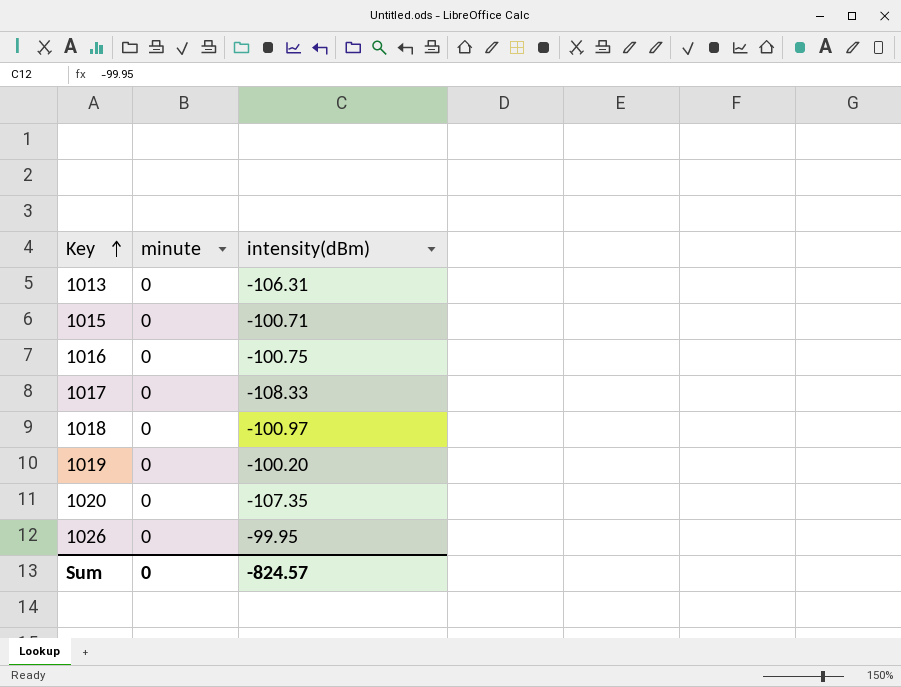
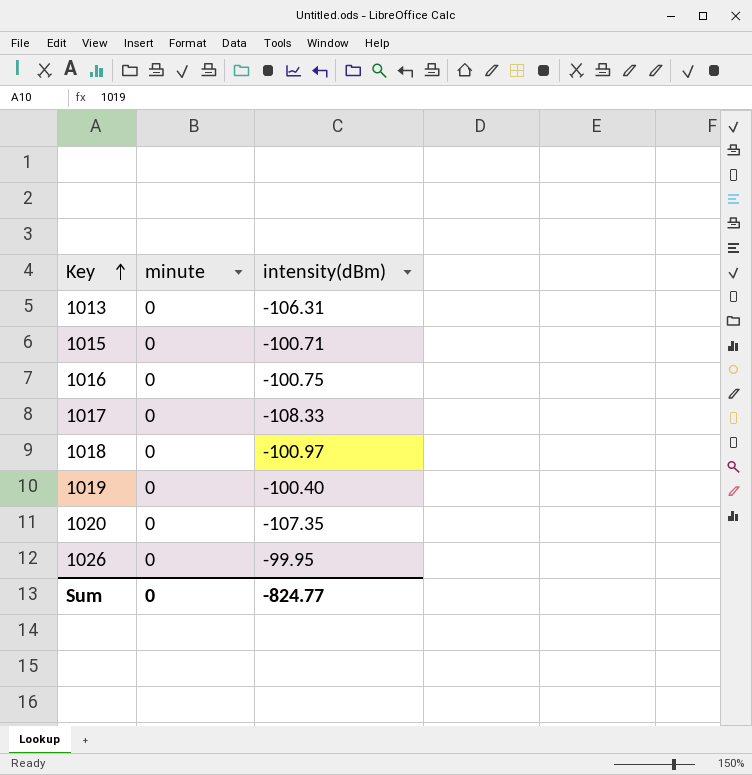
1019 | intensity(dBm): -100.20 -> -100.40
Sum | intensity(dBm): -824.57 -> -824.77

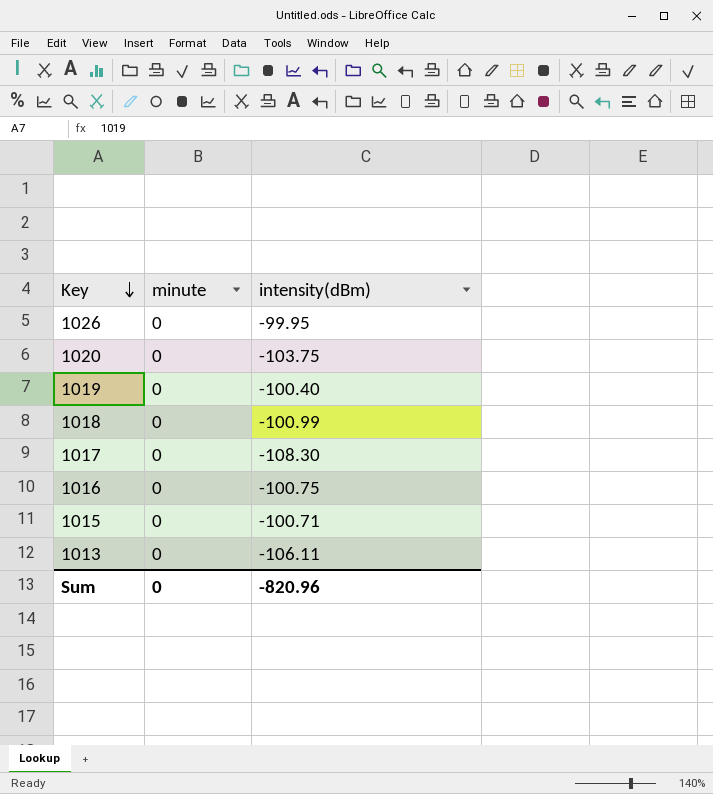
row order: Key ascending -> Key descending
1020 | intensity(dBm): -107.35 -> -103.75
1018 | intensity(dBm): -100.97 -> -100.99
1017 | intensity(dBm): -108.33 -> -108.30
1013 | intensity(dBm): -106.31 -> -106.11
Sum | intensity(dBm): -824.77 -> -820.96

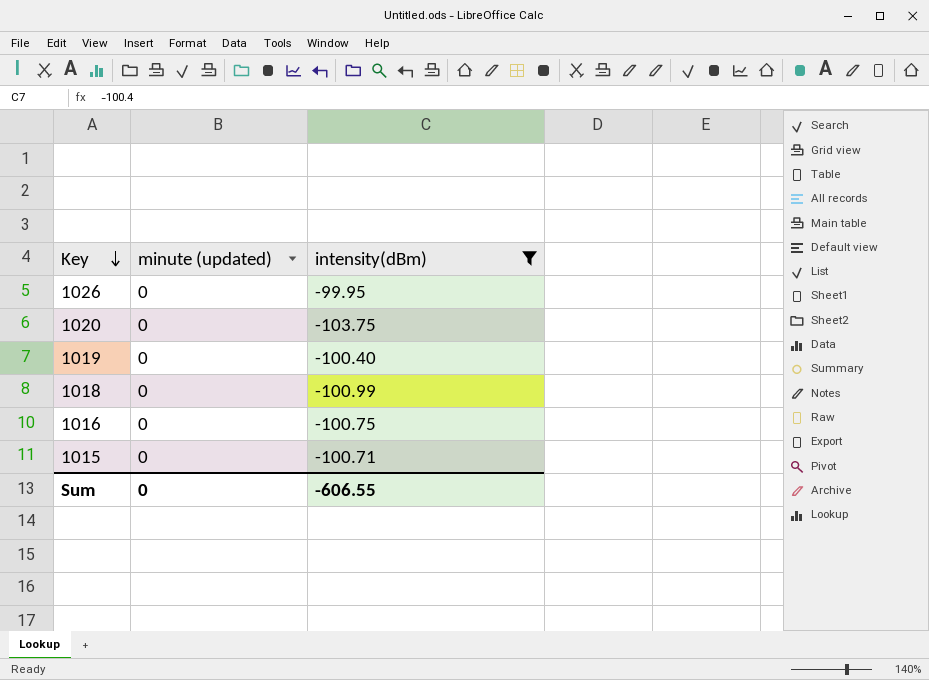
filter: none -> intensity(dBm) >= -103.75
column name: minute -> minute (updated)
Sum | intensity(dBm): -820.96 -> -606.55

